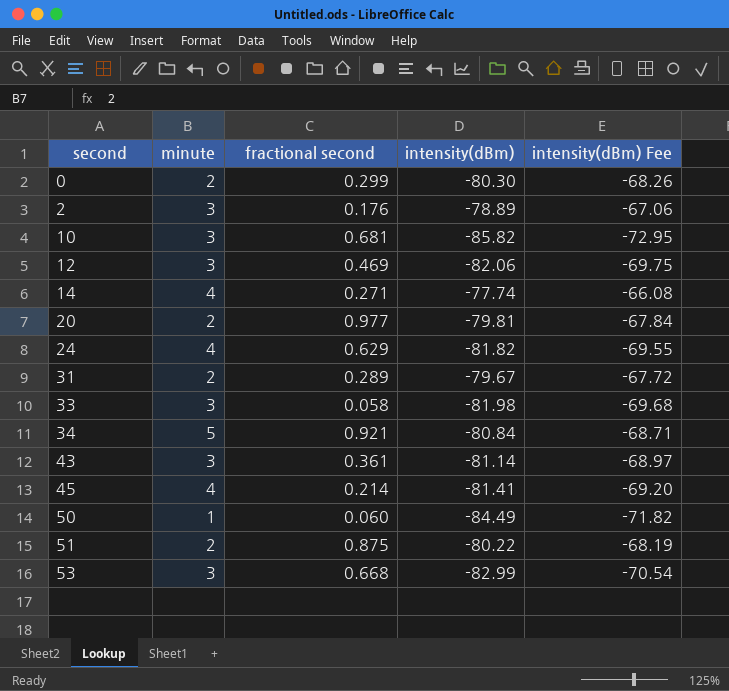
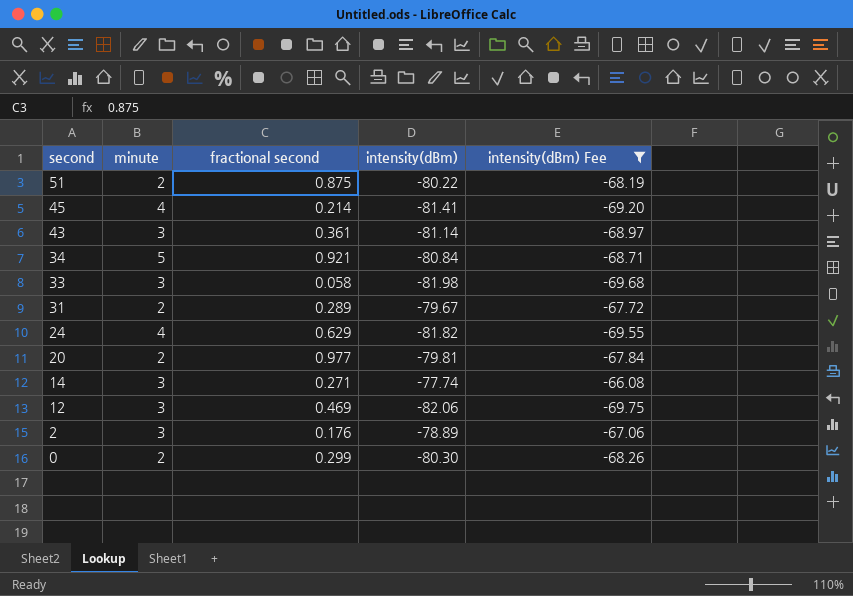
filter: none -> intensity(dBm) Fee >= -69.75
row order: second ascending -> second descending
14 | minute: 4 -> 3

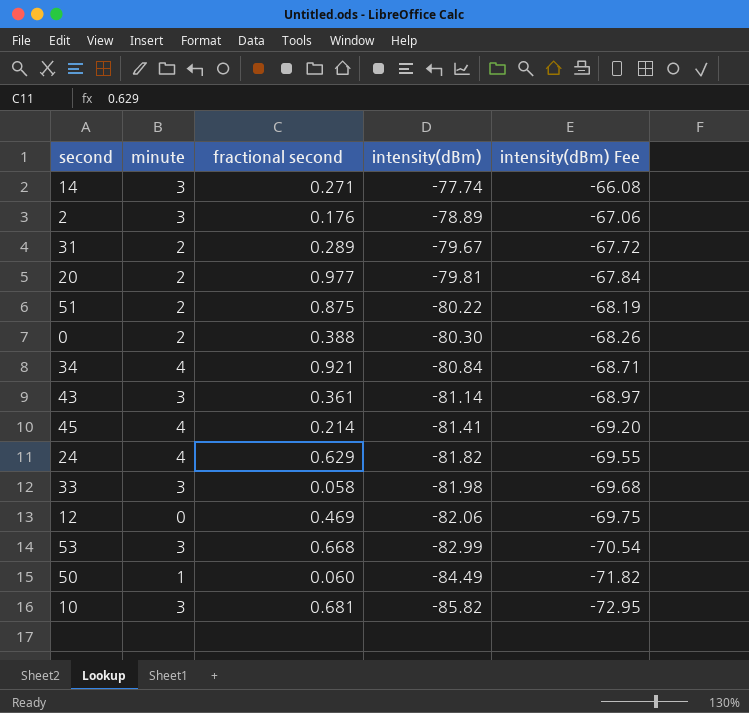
filter: intensity(dBm) Fee >= -69.75 -> none
row order: second descending -> intensity(dBm) descending
0 | fractional second: 0.299 -> 0.388
34 | minute: 5 -> 4
12 | minute: 3 -> 0

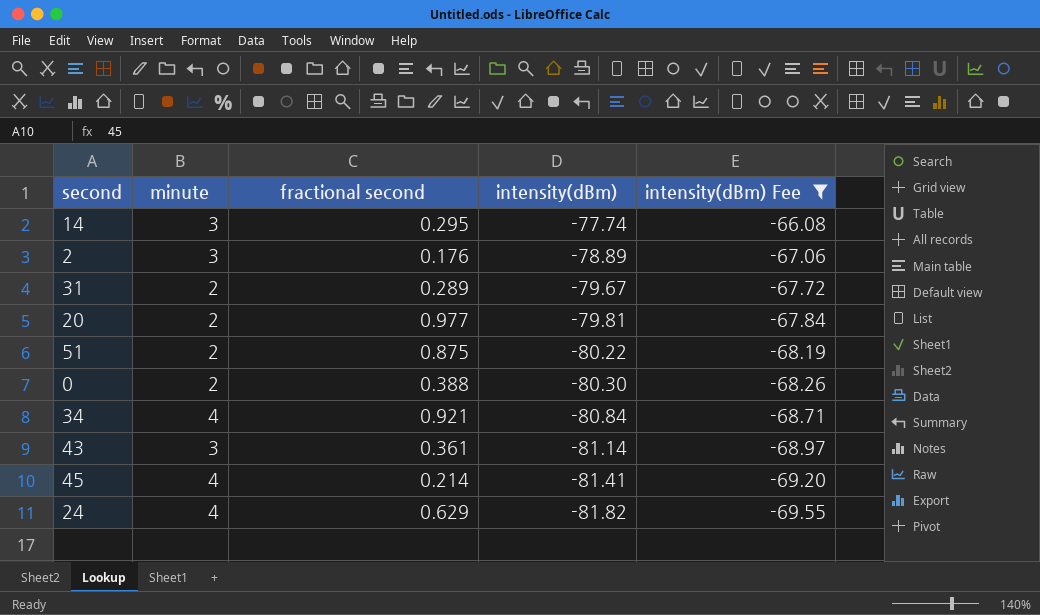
filter: none -> intensity(dBm) Fee >= -69.55
14 | fractional second: 0.271 -> 0.295

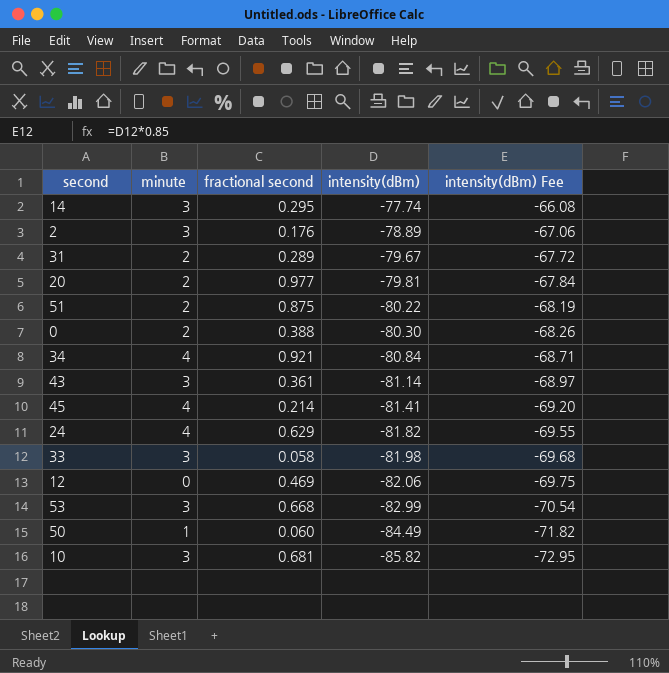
filter: intensity(dBm) Fee >= -69.55 -> none

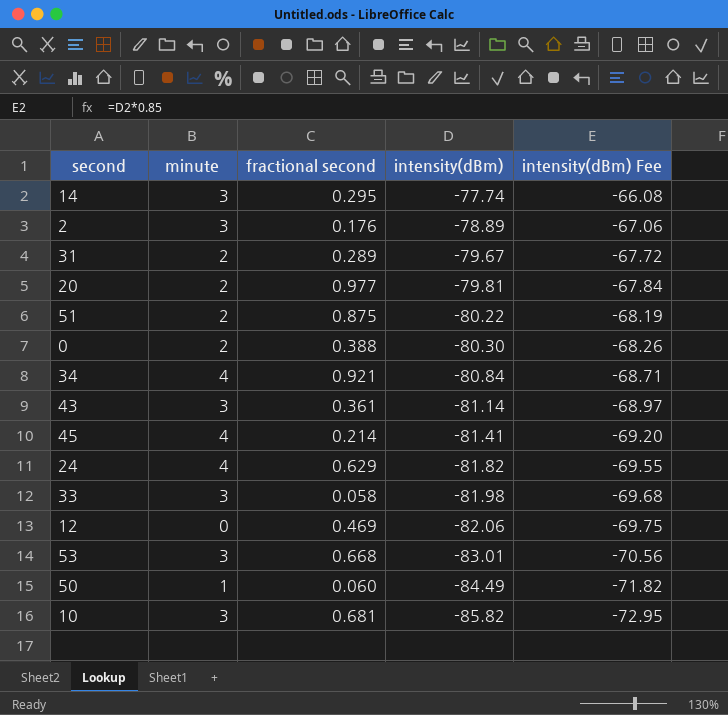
53 | intensity(dBm): -82.99 -> -83.01
53 | intensity(dBm) Fee: -70.54 -> -70.56

